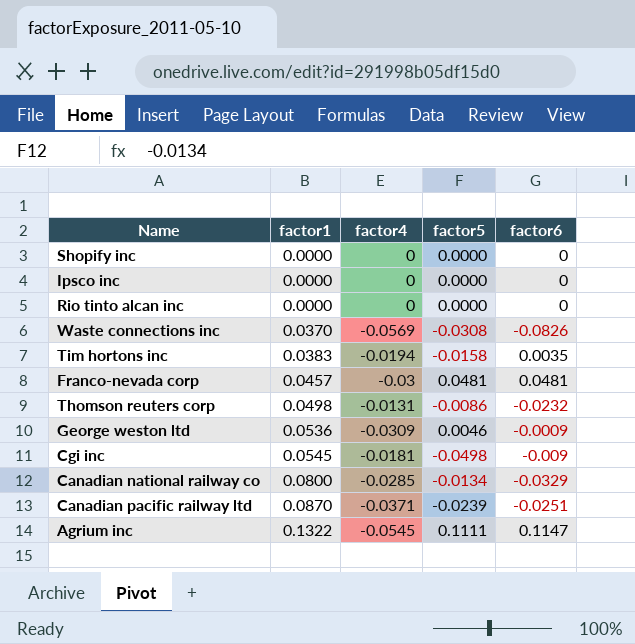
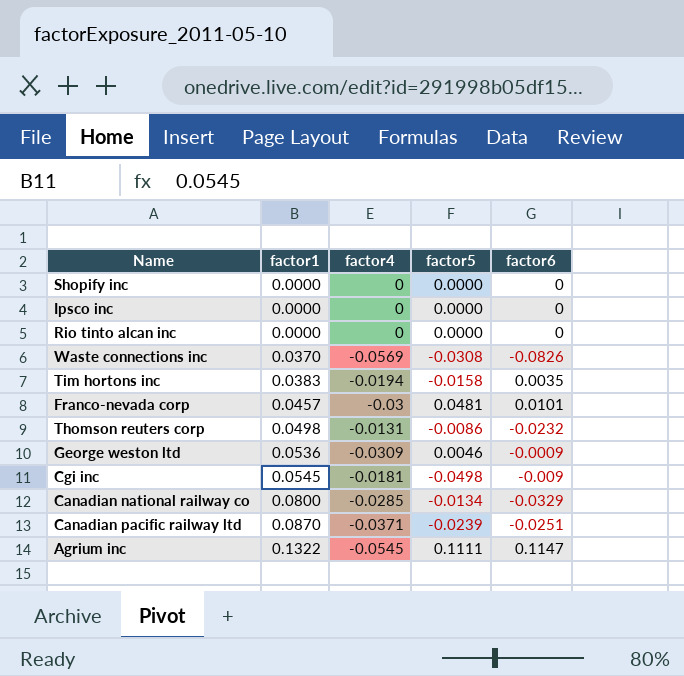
Franco-nevada corp | factor6: 0.0481 -> 0.0101

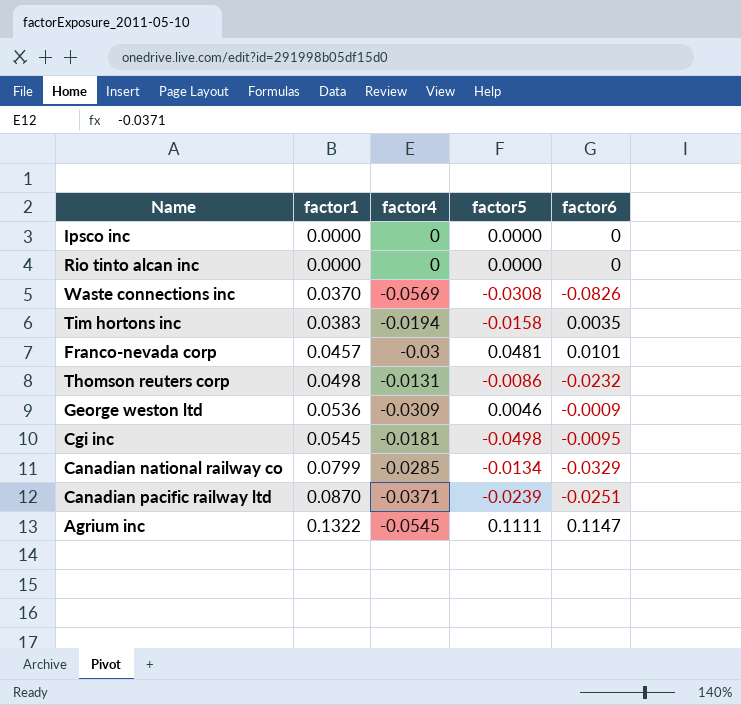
row Shopify inc: 0.0000 | 0 | 0.0000 | 0 -> none
Cgi inc | factor6: -0.009 -> -0.0095
Canadian national railway co | factor1: 0.0800 -> 0.0799

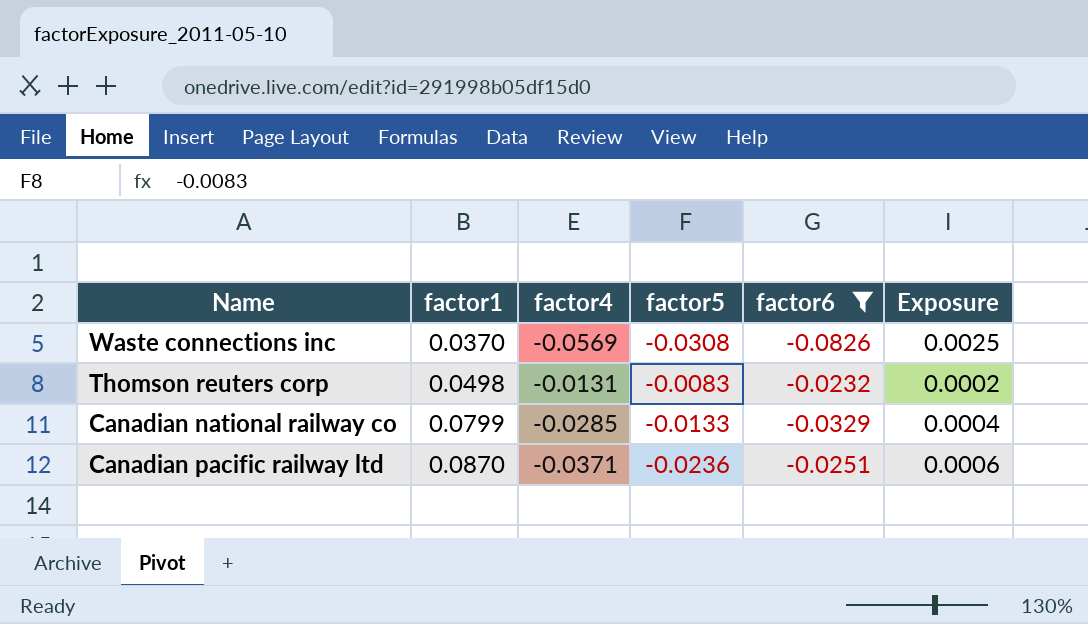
filter: none -> factor6 <= -0.0232
column Exposure | formula: none -> [factor5] * [factor6]
Thomson reuters corp | factor5: -0.0086 -> -0.0083
Canadian national railway co | factor5: -0.0134 -> -0.0133
Canadian pacific railway ltd | factor5: -0.0239 -> -0.0236

